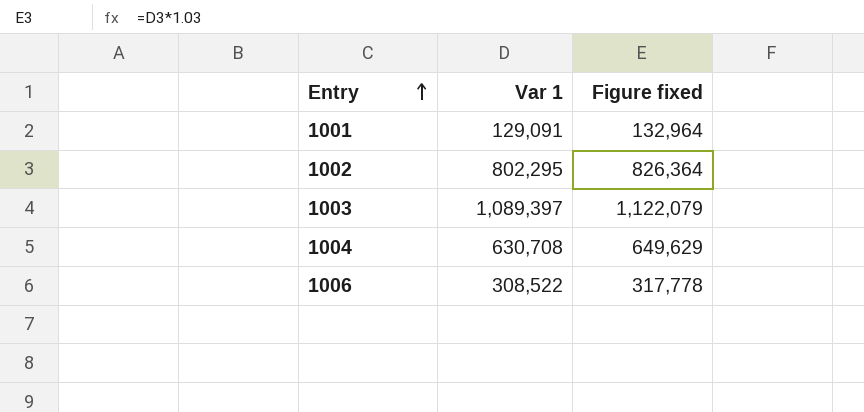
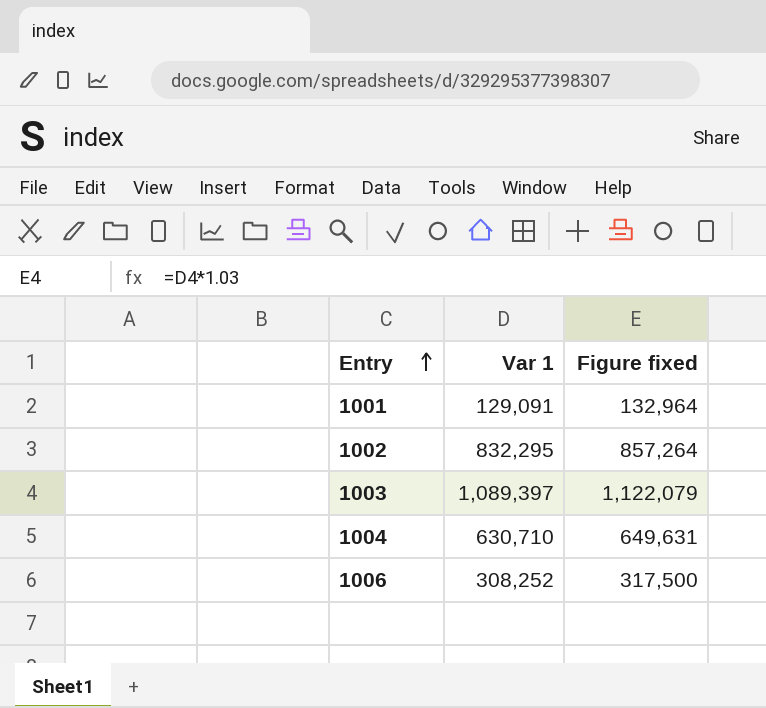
1002 | Var 1: 802,295 -> 832,295
1002 | Figure fixed: 826,364 -> 857,264
1004 | Var 1: 630,708 -> 630,710
1004 | Figure fixed: 649,629 -> 649,631
1006 | Var 1: 308,522 -> 308,252
1006 | Figure fixed: 317,778 -> 317,500

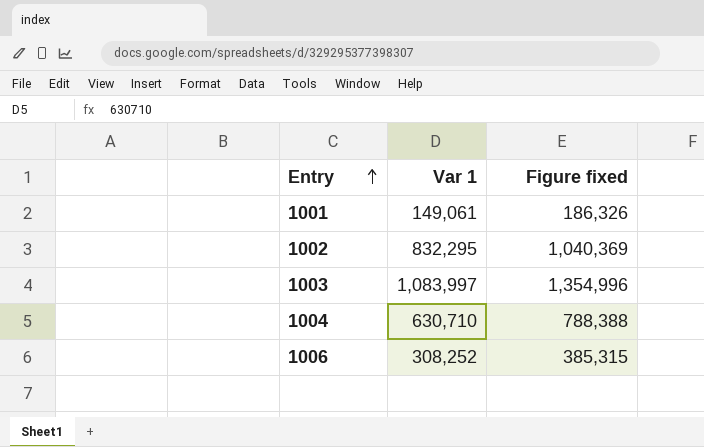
column Figure fixed | formula: [Var 1] * 1.03 -> [Var 1] * 1.25
1001 | Var 1: 129,091 -> 149,061
1003 | Var 1: 1,089,397 -> 1,083,997

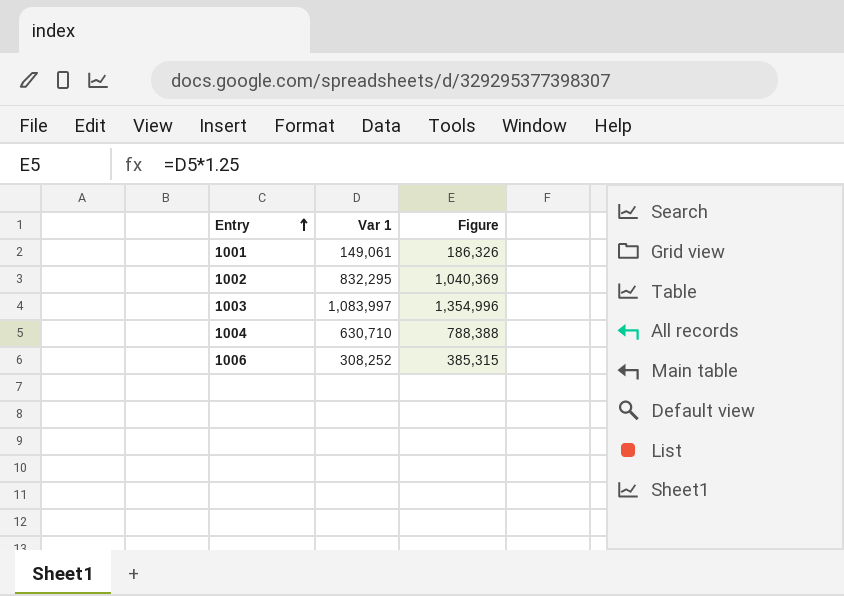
column name: Figure fixed -> Figure

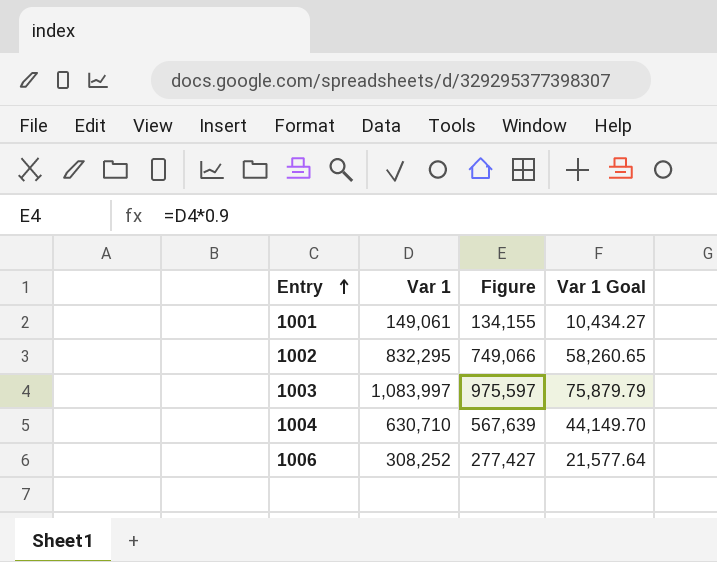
column Figure | formula: [Var 1] * 1.25 -> [Var 1] * 0.9
column Var 1 Goal | formula: none -> [Var 1] * 0.07

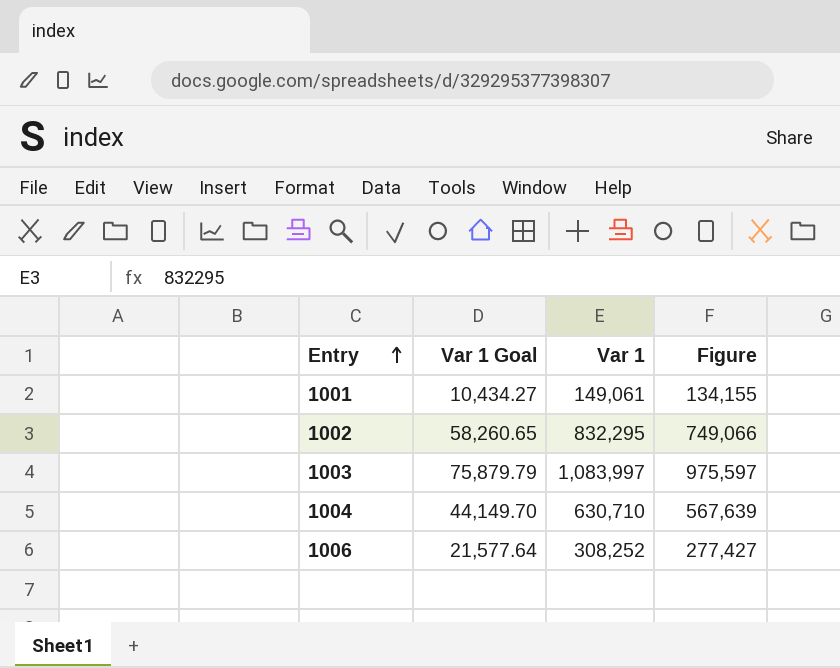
column Var 1 Goal | position: 4 -> 2

